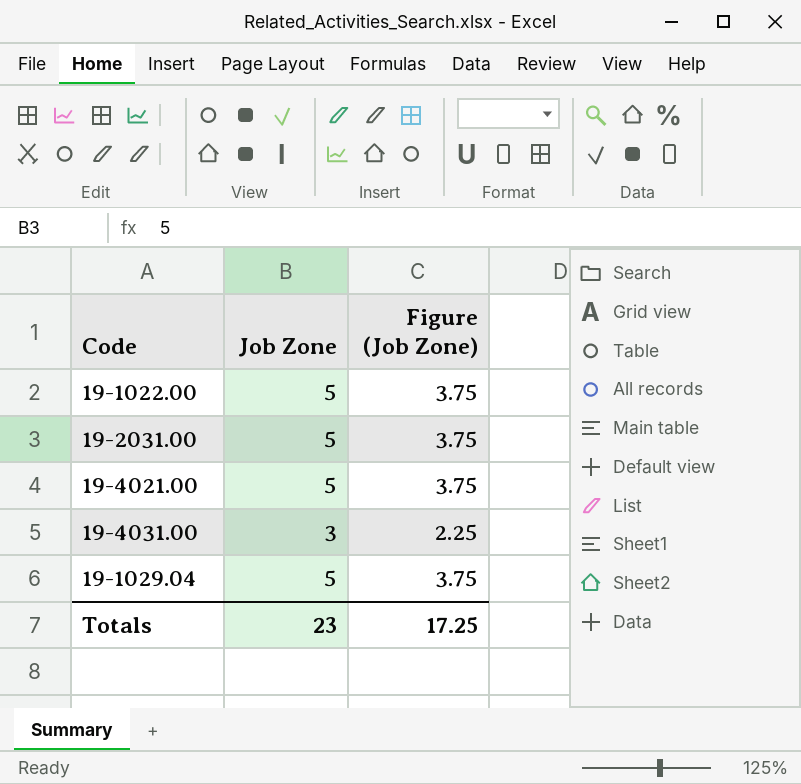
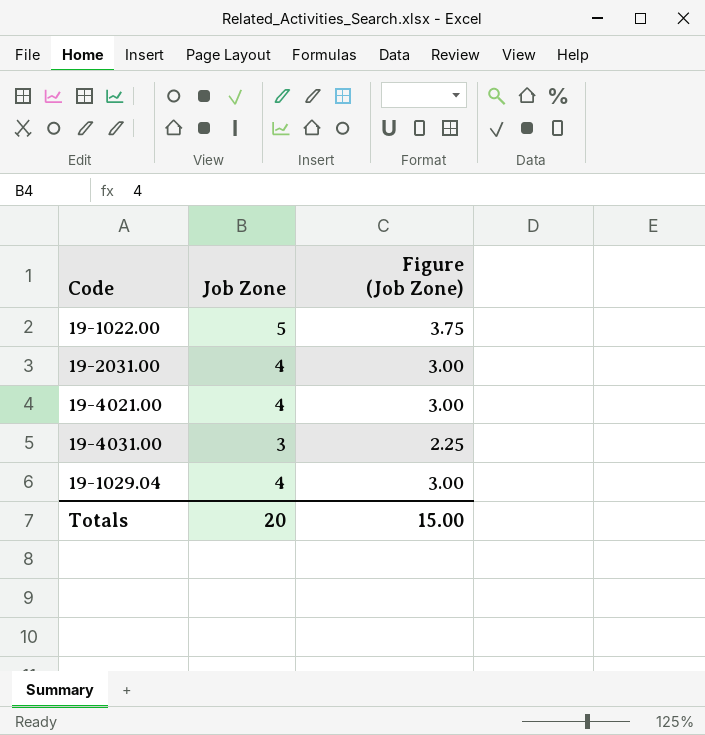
19-2031.00 | Job Zone: 5 -> 4
19-2031.00 | Figure (Job Zone): 3.75 -> 3.00
19-4021.00 | Job Zone: 5 -> 4
19-4021.00 | Figure (Job Zone): 3.75 -> 3.00
19-1029.04 | Job Zone: 5 -> 4
19-1029.04 | Figure (Job Zone): 3.75 -> 3.00
Totals | Job Zone: 23 -> 20
Totals | Figure (Job Zone): 17.25 -> 15.00

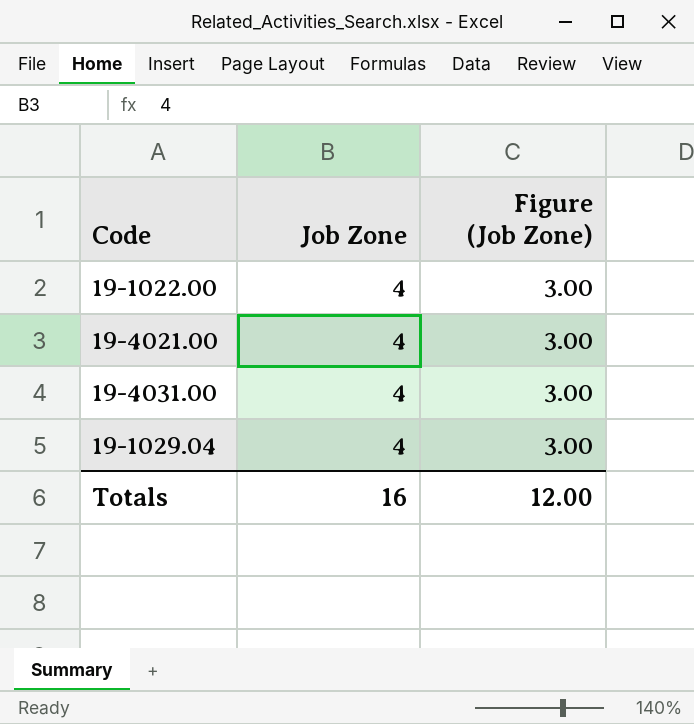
row 19-2031.00: 4 | 3.00 -> none
19-1022.00 | Job Zone: 5 -> 4
19-1022.00 | Figure (Job Zone): 3.75 -> 3.00
19-4031.00 | Job Zone: 3 -> 4
19-4031.00 | Figure (Job Zone): 2.25 -> 3.00
Totals | Job Zone: 20 -> 16
Totals | Figure (Job Zone): 15.00 -> 12.00

